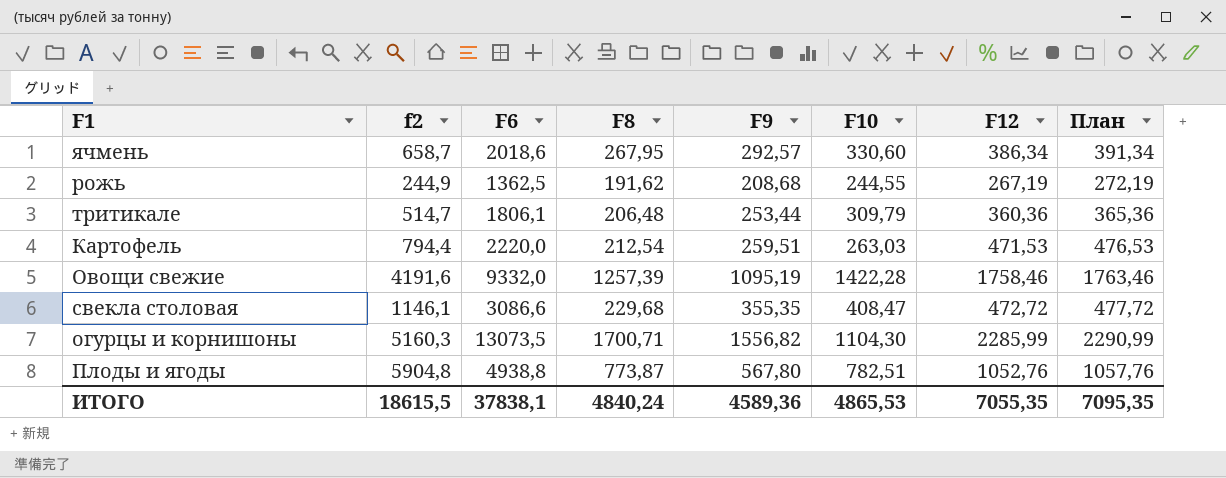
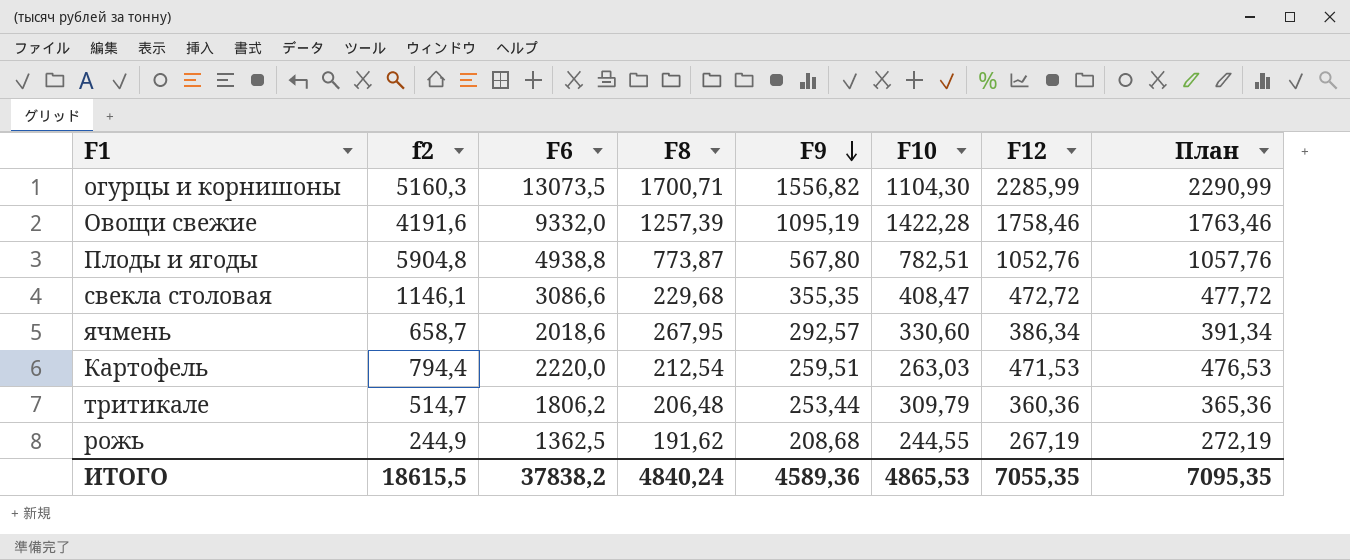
row order: none -> F9 descending
тритикале | F6: 1806,1 -> 1806,2
ИТОГО | F6: 37838,1 -> 37838,2

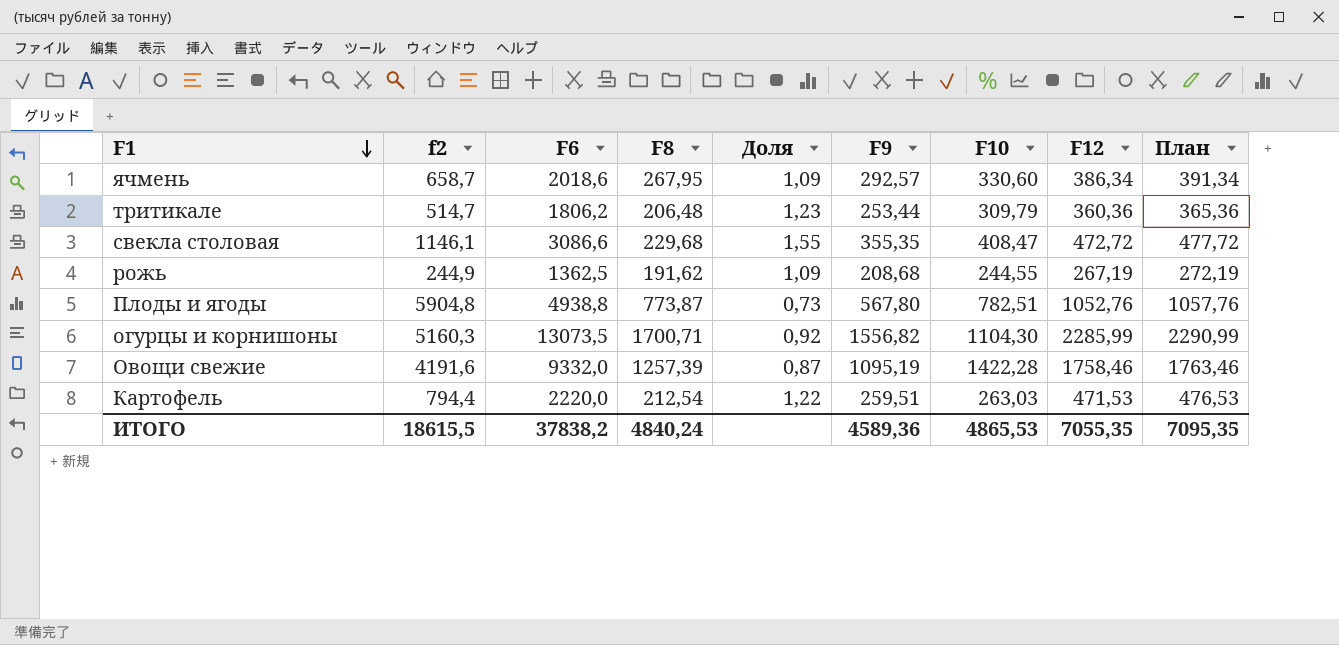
row order: F9 descending -> F1 descending
column Доля | formula: none -> [F9] / [F8]

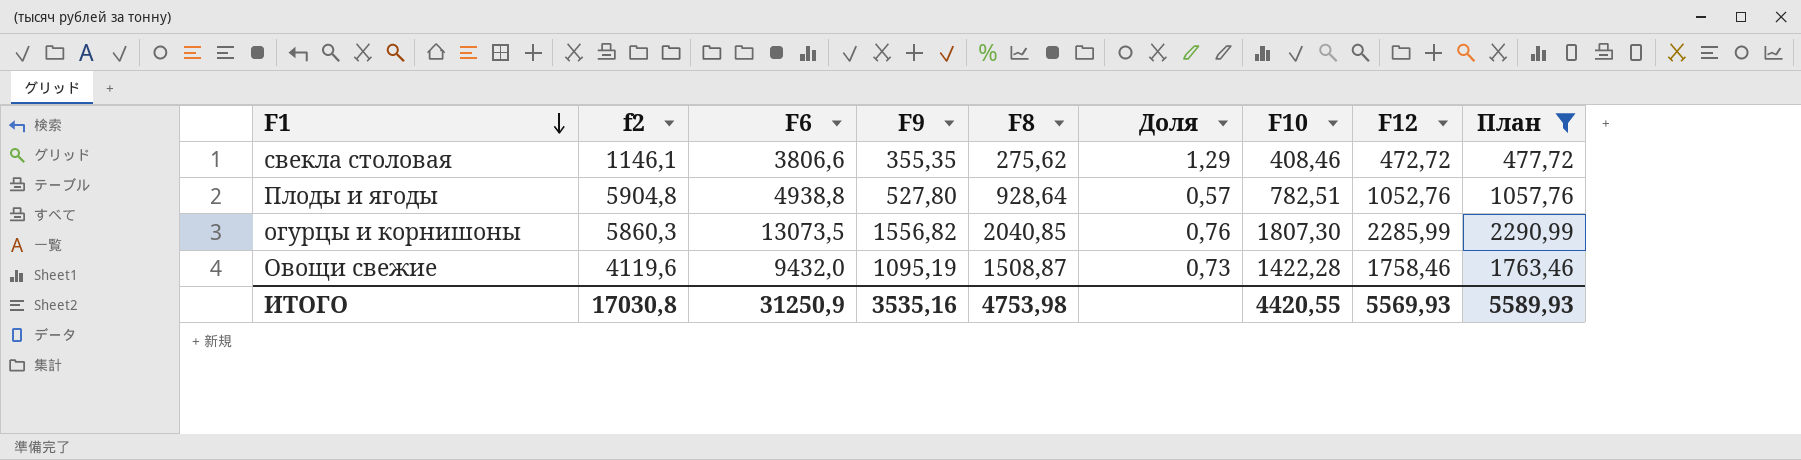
filter: none -> План >= 477,72
column F9 | position: 6 -> 4
свекла столовая | F6: 3086,6 -> 3806,6
свекла столовая | F8: 229,68 -> 275,62
свекла столовая | Доля: 1,55 -> 1,29
свекла столовая | F10: 408,47 -> 408,46
Плоды и ягоды | F9: 567,80 -> 527,80
Плоды и ягоды | F8: 773,87 -> 928,64
Плоды и ягоды | Доля: 0,73 -> 0,57
огурцы и корнишоны | f2: 5160,3 -> 5860,3
огурцы и корнишоны | F8: 1700,71 -> 2040,85
огурцы и корнишоны | Доля: 0,92 -> 0,76
огурцы и корнишоны | F10: 1104,30 -> 1807,30
Овощи свежие | f2: 4191,6 -> 4119,6
Овощи свежие | F6: 9332,0 -> 9432,0
Овощи свежие | F8: 1257,39 -> 1508,87
Овощи свежие | Доля: 0,87 -> 0,73
ИТОГО | f2: 18615,5 -> 17030,8
ИТОГО | F6: 37838,2 -> 31250,9
ИТОГО | F9: 4589,36 -> 3535,16
ИТОГО | F8: 4840,24 -> 4753,98
ИТОГО | F10: 4865,53 -> 4420,55
ИТОГО | F12: 7055,35 -> 5569,93
ИТОГО | План: 7095,35 -> 5589,93

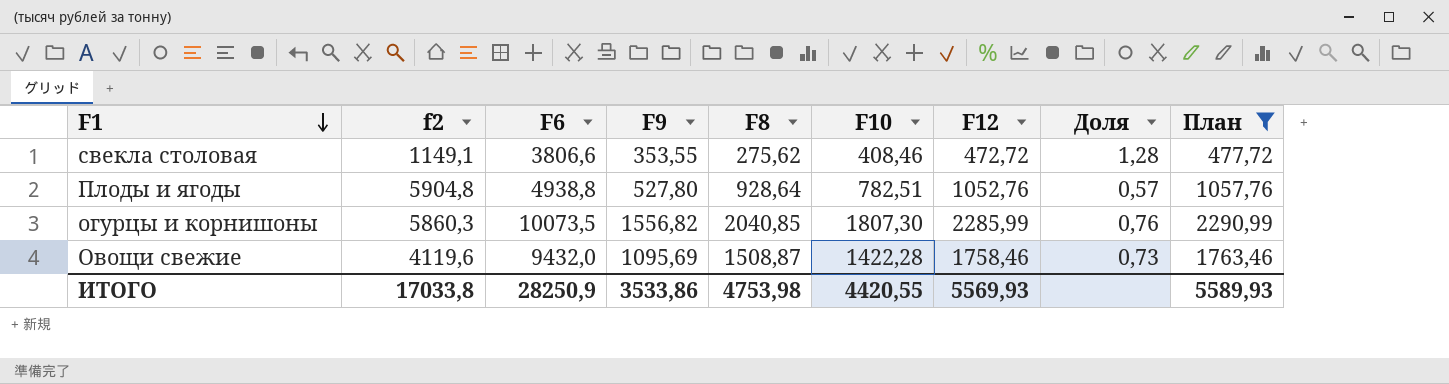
column Доля | position: 6 -> 8
свекла столовая | f2: 1146,1 -> 1149,1
свекла столовая | F9: 355,35 -> 353,55
свекла столовая | Доля: 1,29 -> 1,28
огурцы и корнишоны | F6: 13073,5 -> 10073,5
Овощи свежие | F9: 1095,19 -> 1095,69
ИТОГО | f2: 17030,8 -> 17033,8
ИТОГО | F6: 31250,9 -> 28250,9
ИТОГО | F9: 3535,16 -> 3533,86

